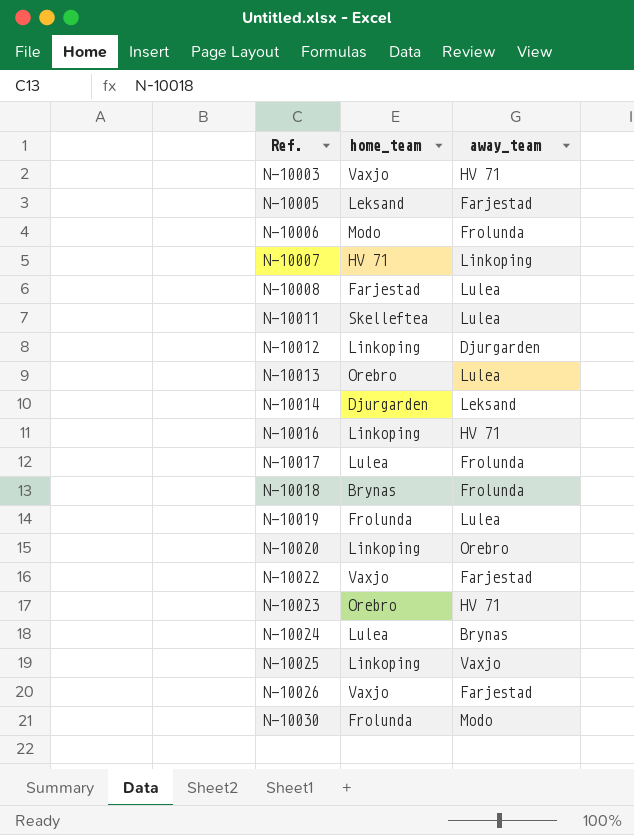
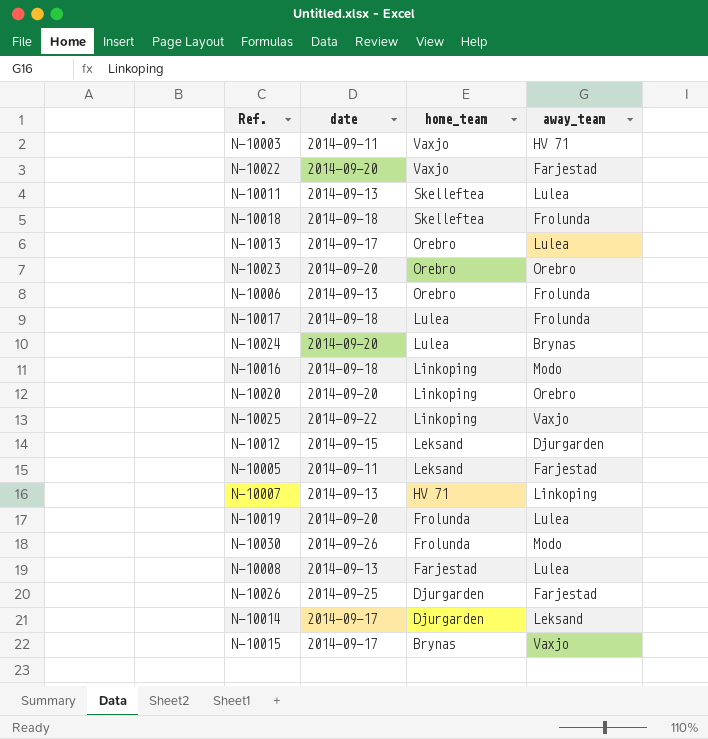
row order: Ref. ascending -> home_team descending
column date | position: none -> 2
N-10018 | home_team: Brynas -> Skelleftea
N-10023 | away_team: HV 71 -> Orebro
N-10006 | home_team: Modo -> Orebro
N-10016 | away_team: HV 71 -> Modo
N-10012 | home_team: Linkoping -> Leksand
N-10026 | home_team: Vaxjo -> Djurgarden
row N-10015: none -> 2014-09-17 | Brynas | Vaxjo

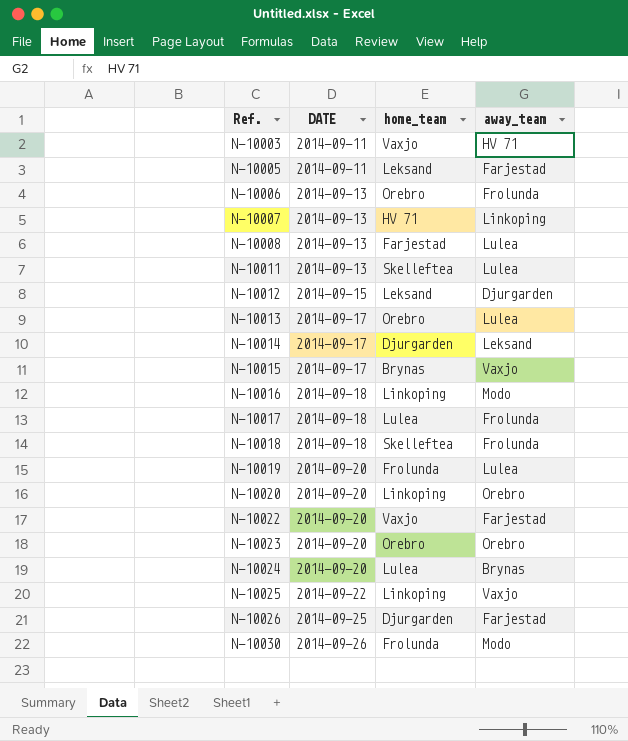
row order: home_team descending -> Ref. ascending
column name: date -> DATE

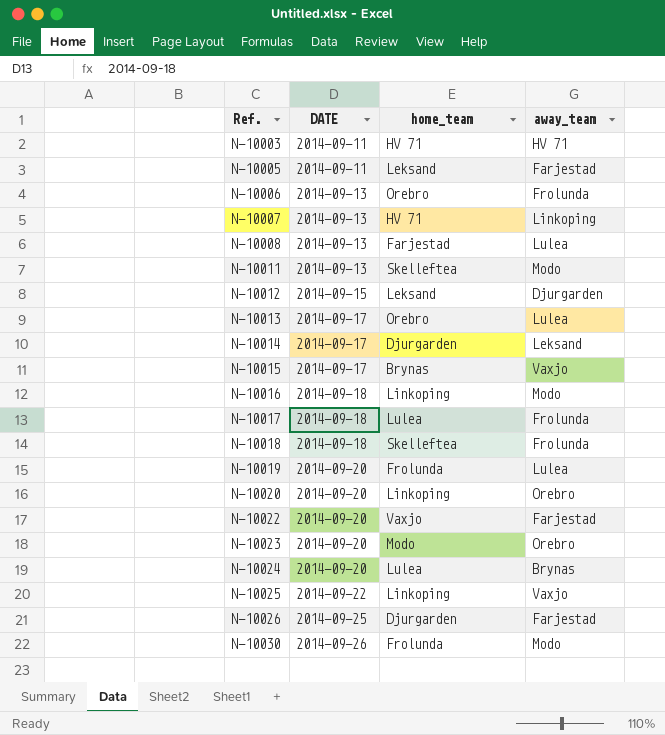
N-10003 | home_team: Vaxjo -> HV 71
N-10011 | away_team: Lulea -> Modo
N-10023 | home_team: Orebro -> Modo

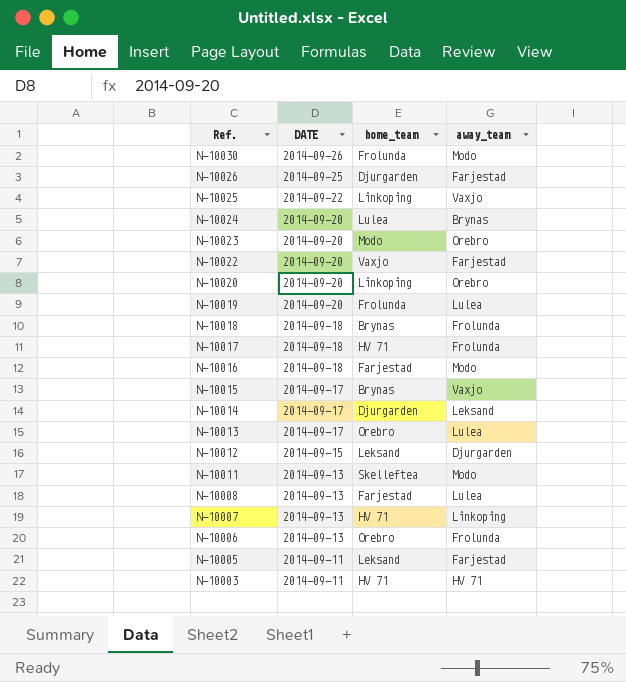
row order: Ref. ascending -> Ref. descending
N-10018 | home_team: Skelleftea -> Brynas
N-10017 | home_team: Lulea -> HV 71
N-10016 | home_team: Linkoping -> Farjestad

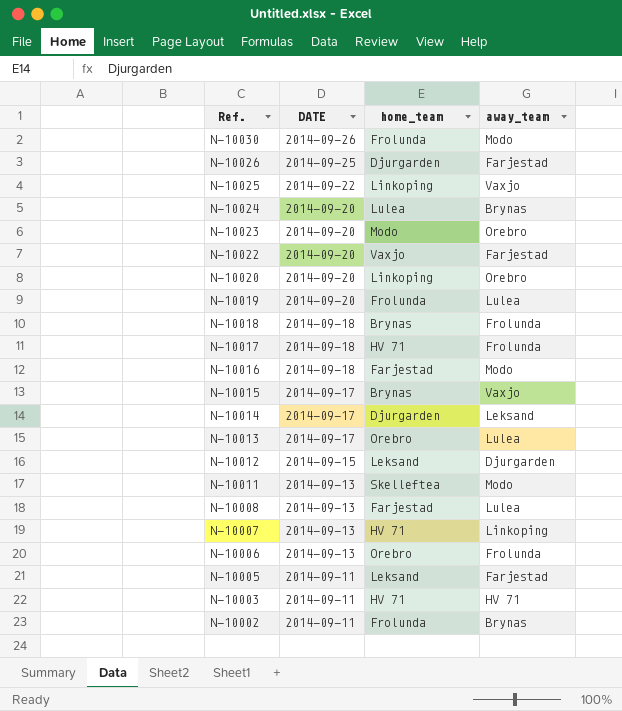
row N-10002: none -> 2014-09-11 | Frolunda | Brynas

